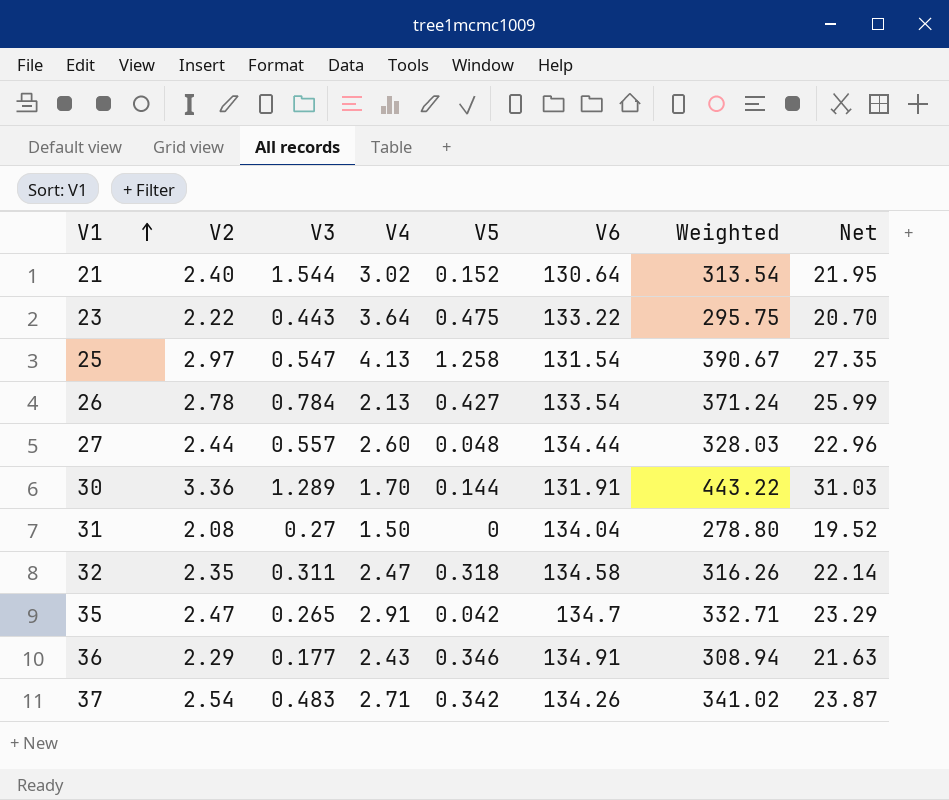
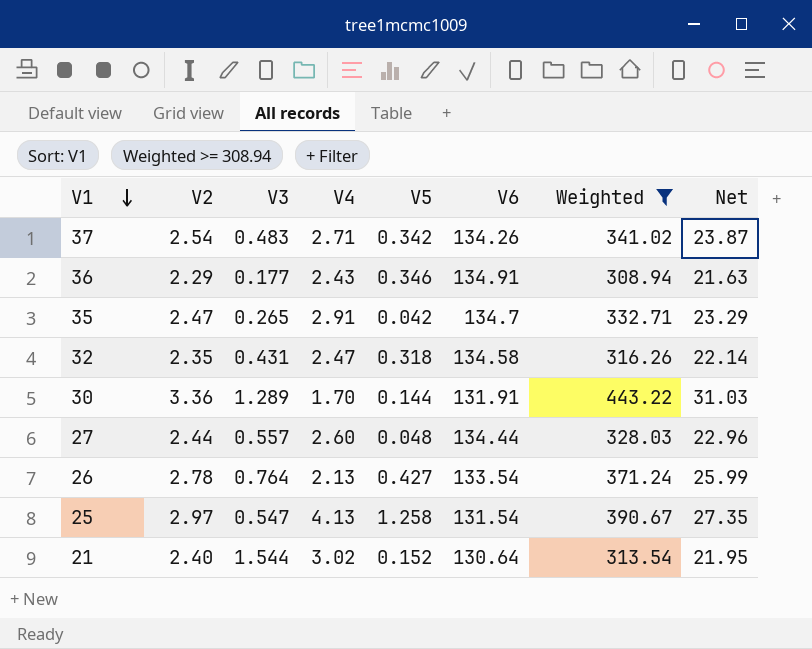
filter: none -> Weighted >= 308.94
row order: V1 ascending -> V1 descending
32 | V3: 0.311 -> 0.431
26 | V3: 0.784 -> 0.764

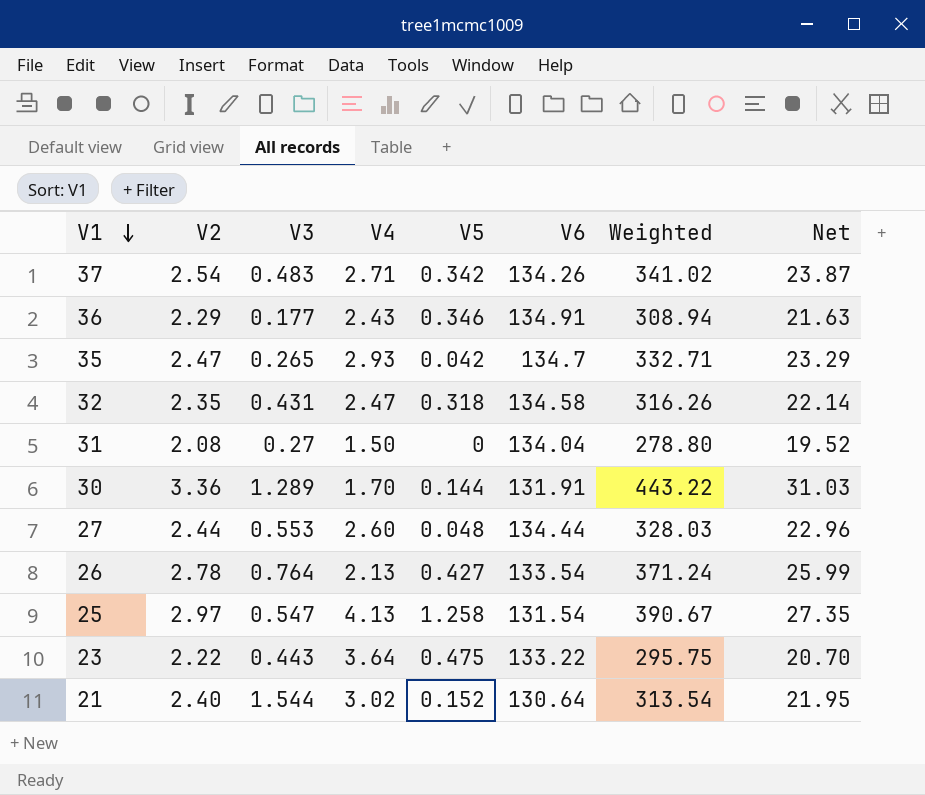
filter: Weighted >= 308.94 -> none
35 | V4: 2.91 -> 2.93
27 | V3: 0.557 -> 0.553

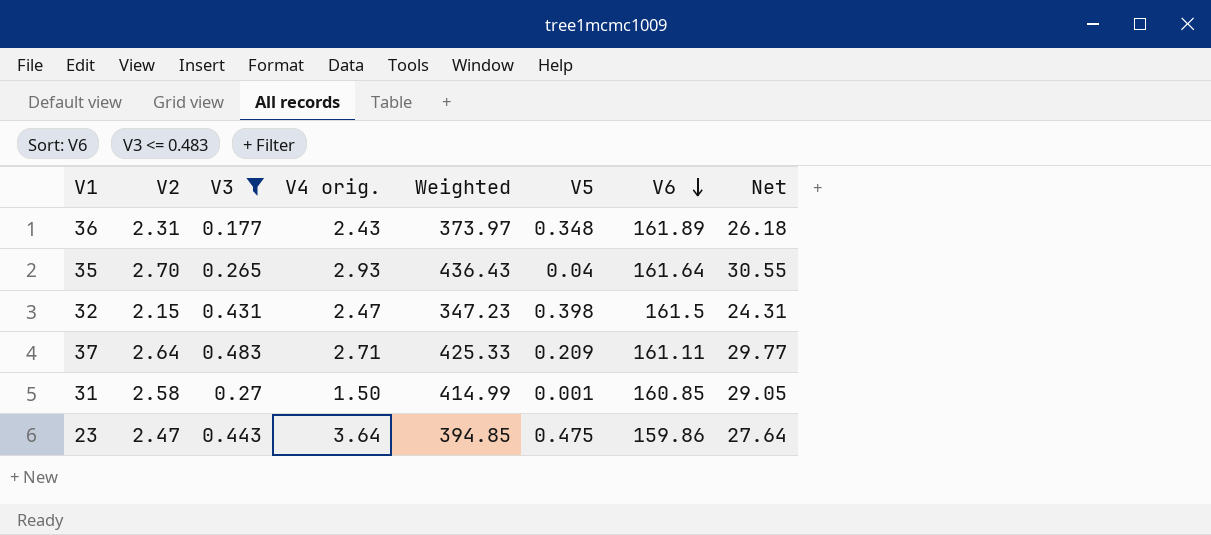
filter: none -> V3 <= 0.483
row order: V1 descending -> V6 descending
column name: V4 -> V4 orig.
column Weighted | position: 7 -> 5
36 | V2: 2.29 -> 2.31
36 | Weighted: 308.94 -> 373.97
36 | V5: 0.346 -> 0.348
36 | V6: 134.91 -> 161.89
36 | Net: 21.63 -> 26.18
35 | V2: 2.47 -> 2.70
35 | Weighted: 332.71 -> 436.43
35 | V5: 0.042 -> 0.04
35 | V6: 134.7 -> 161.64
35 | Net: 23.29 -> 30.55
32 | V2: 2.35 -> 2.15
32 | Weighted: 316.26 -> 347.23
32 | V5: 0.318 -> 0.398
32 | V6: 134.58 -> 161.5
32 | Net: 22.14 -> 24.31
37 | V2: 2.54 -> 2.64
37 | Weighted: 341.02 -> 425.33
37 | V5: 0.342 -> 0.209
37 | V6: 134.26 -> 161.11
37 | Net: 23.87 -> 29.77
31 | V2: 2.08 -> 2.58
31 | Weighted: 278.80 -> 414.99
31 | V5: 0 -> 0.001
31 | V6: 134.04 -> 160.85
31 | Net: 19.52 -> 29.05
23 | V2: 2.22 -> 2.47
23 | Weighted: 295.75 -> 394.85
23 | V6: 133.22 -> 159.86
23 | Net: 20.70 -> 27.64

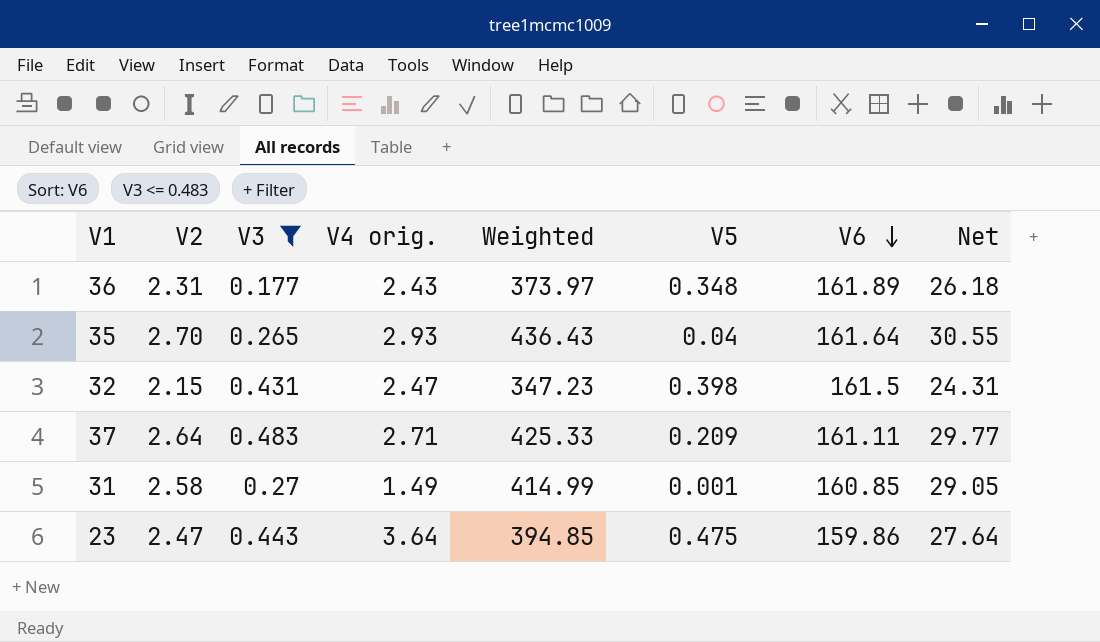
31 | V4 orig.: 1.50 -> 1.49

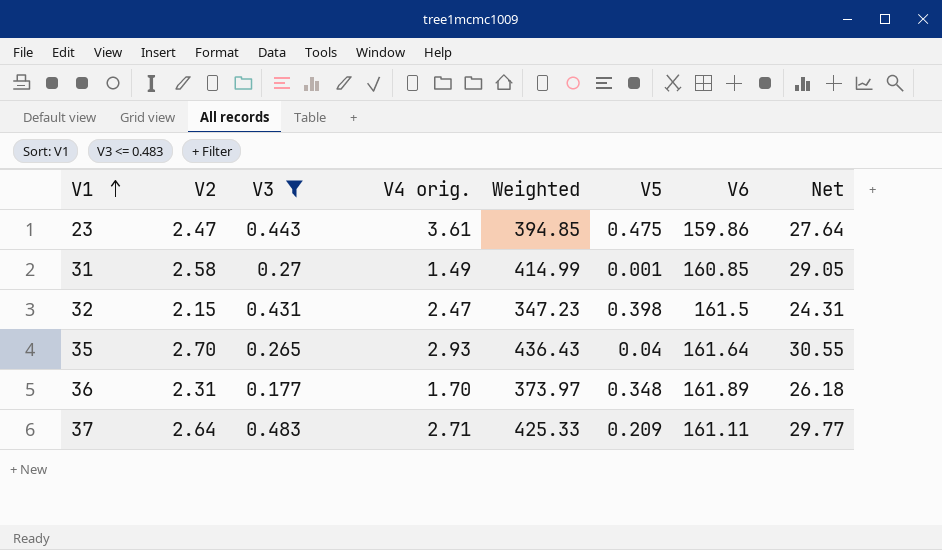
row order: V6 descending -> V1 ascending
23 | V4 orig.: 3.64 -> 3.61
36 | V4 orig.: 2.43 -> 1.70

